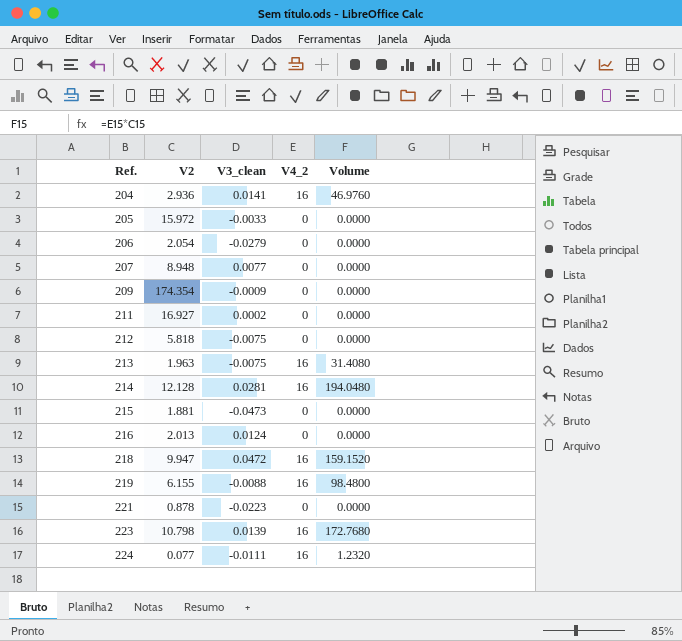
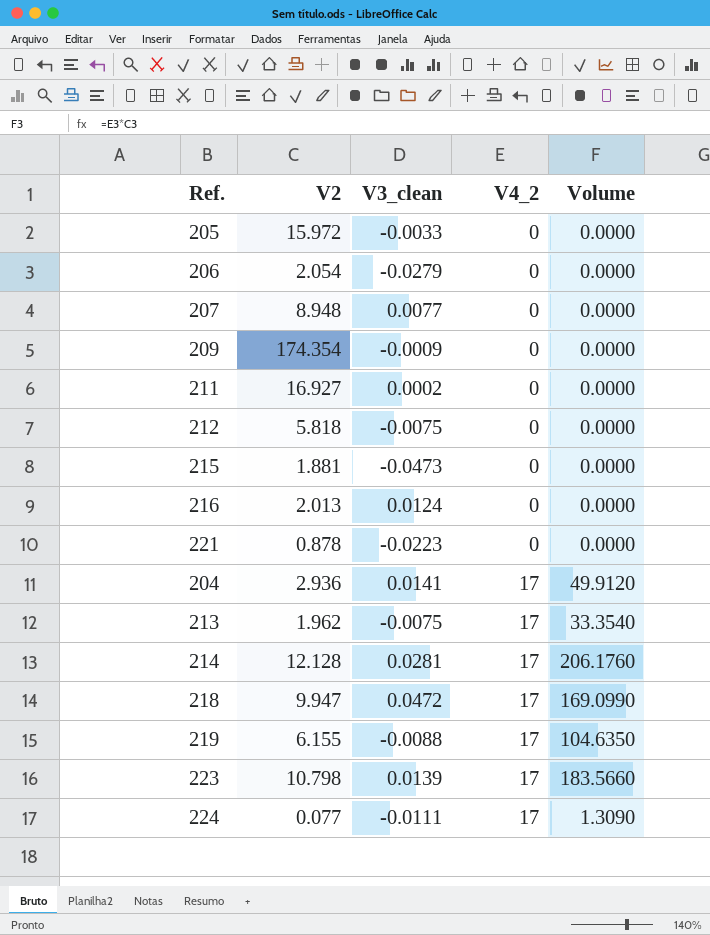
row order: Ref. ascending -> V4_2 ascending
204 | V4_2: 16 -> 17
204 | Volume: 46.9760 -> 49.9120
213 | V2: 1.963 -> 1.962
213 | V4_2: 16 -> 17
213 | Volume: 31.4080 -> 33.3540
214 | V4_2: 16 -> 17
214 | Volume: 194.0480 -> 206.1760
218 | V4_2: 16 -> 17
218 | Volume: 159.1520 -> 169.0990
219 | V4_2: 16 -> 17
219 | Volume: 98.4800 -> 104.6350
223 | V4_2: 16 -> 17
223 | Volume: 172.7680 -> 183.5660
224 | V4_2: 16 -> 17
224 | Volume: 1.2320 -> 1.3090

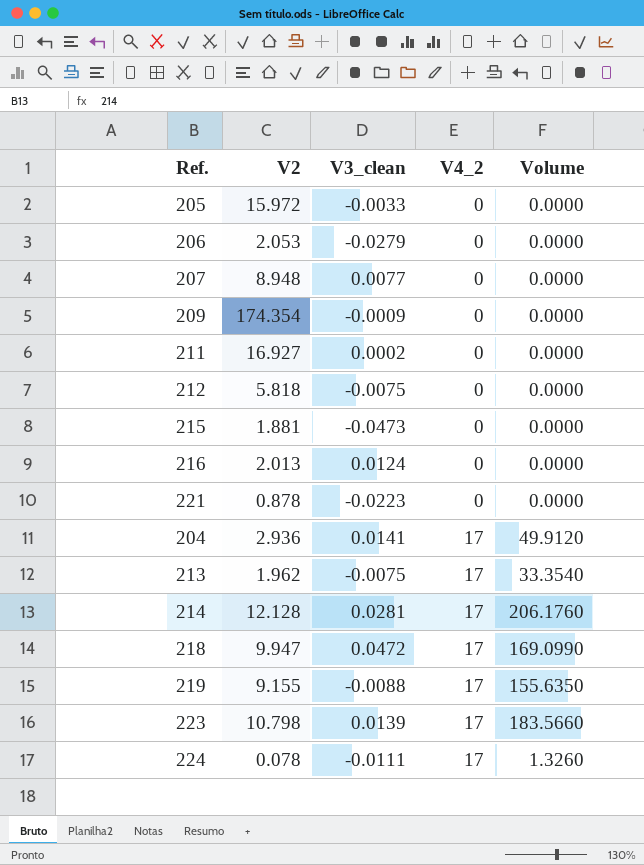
206 | V2: 2.054 -> 2.053
219 | V2: 6.155 -> 9.155
219 | Volume: 104.6350 -> 155.6350
224 | V2: 0.077 -> 0.078
224 | Volume: 1.3090 -> 1.3260

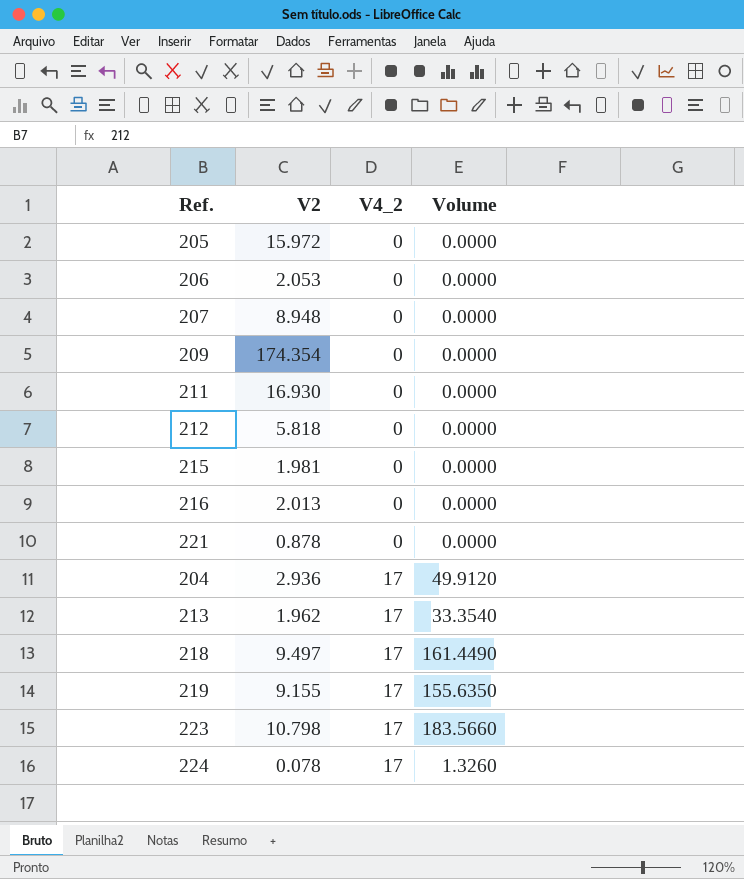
column V3_clean | position: 3 -> none
row 214: 12.128 | 0.0281 | 17 | 206.1760 -> none
211 | V2: 16.927 -> 16.930
215 | V2: 1.881 -> 1.981
218 | V2: 9.947 -> 9.497
218 | Volume: 169.0990 -> 161.4490

